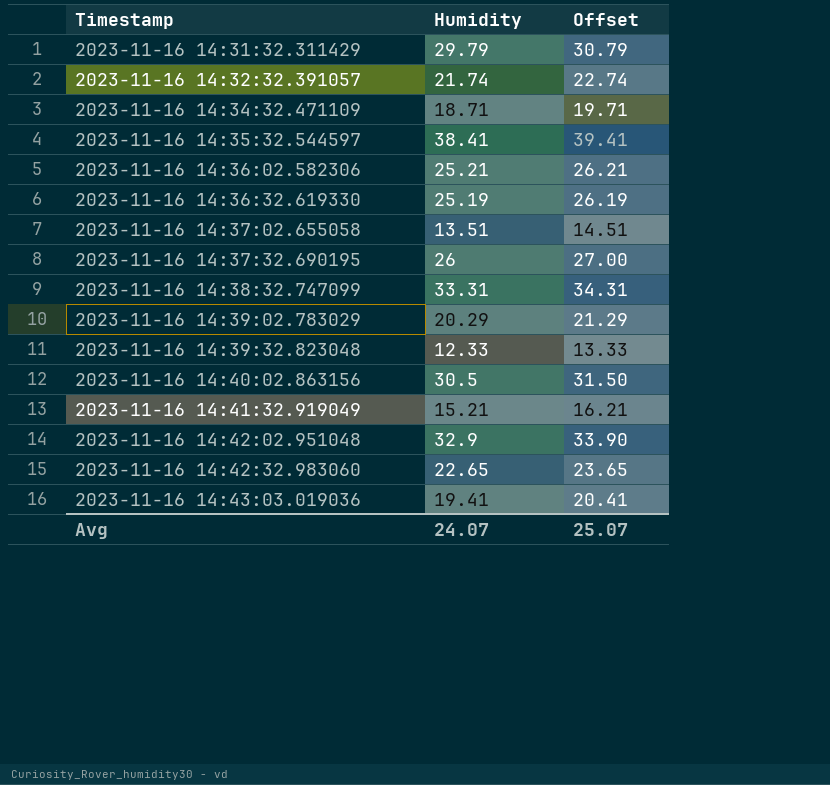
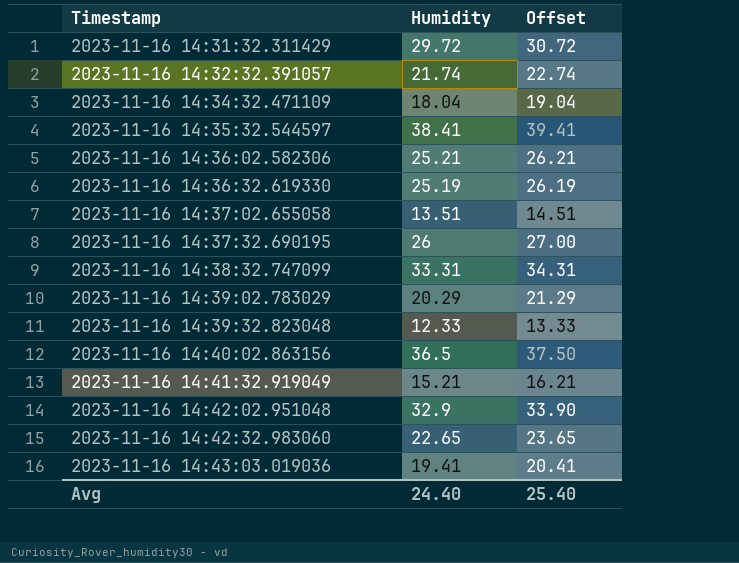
2023-11-16 14:31:32.311429 | Humidity: 29.79 -> 29.72
2023-11-16 14:31:32.311429 | Offset: 30.79 -> 30.72
2023-11-16 14:34:32.471109 | Humidity: 18.71 -> 18.04
2023-11-16 14:34:32.471109 | Offset: 19.71 -> 19.04
2023-11-16 14:40:02.863156 | Humidity: 30.5 -> 36.5
2023-11-16 14:40:02.863156 | Offset: 31.50 -> 37.50
Avg | Humidity: 24.07 -> 24.40
Avg | Offset: 25.07 -> 25.40

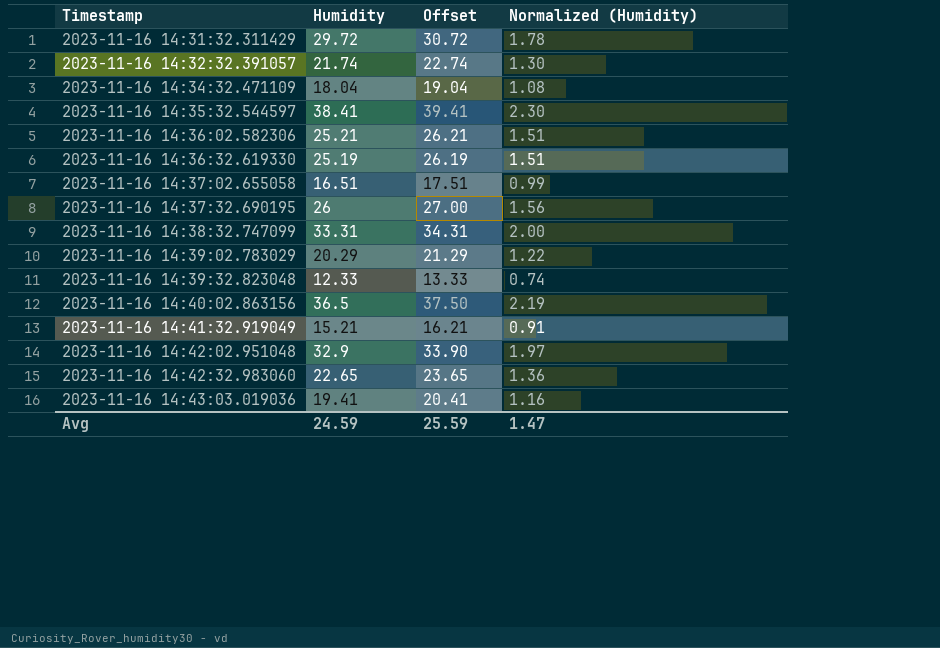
column Normalized (Humidity) | formula: none -> [Humidity] * 0.06
2023-11-16 14:37:02.655058 | Humidity: 13.51 -> 16.51
2023-11-16 14:37:02.655058 | Offset: 14.51 -> 17.51
Avg | Humidity: 24.40 -> 24.59
Avg | Offset: 25.40 -> 25.59

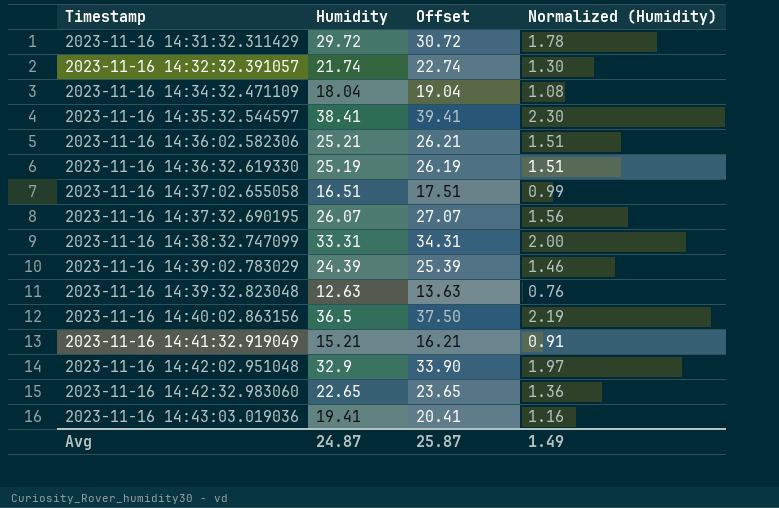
2023-11-16 14:37:32.690195 | Humidity: 26 -> 26.07
2023-11-16 14:37:32.690195 | Offset: 27.00 -> 27.07
2023-11-16 14:39:02.783029 | Humidity: 20.29 -> 24.39
2023-11-16 14:39:02.783029 | Offset: 21.29 -> 25.39
2023-11-16 14:39:02.783029 | Normalized (Humidity): 1.22 -> 1.46
2023-11-16 14:39:32.823048 | Humidity: 12.33 -> 12.63
2023-11-16 14:39:32.823048 | Offset: 13.33 -> 13.63
2023-11-16 14:39:32.823048 | Normalized (Humidity): 0.74 -> 0.76
Avg | Humidity: 24.59 -> 24.87
Avg | Offset: 25.59 -> 25.87
Avg | Normalized (Humidity): 1.47 -> 1.49

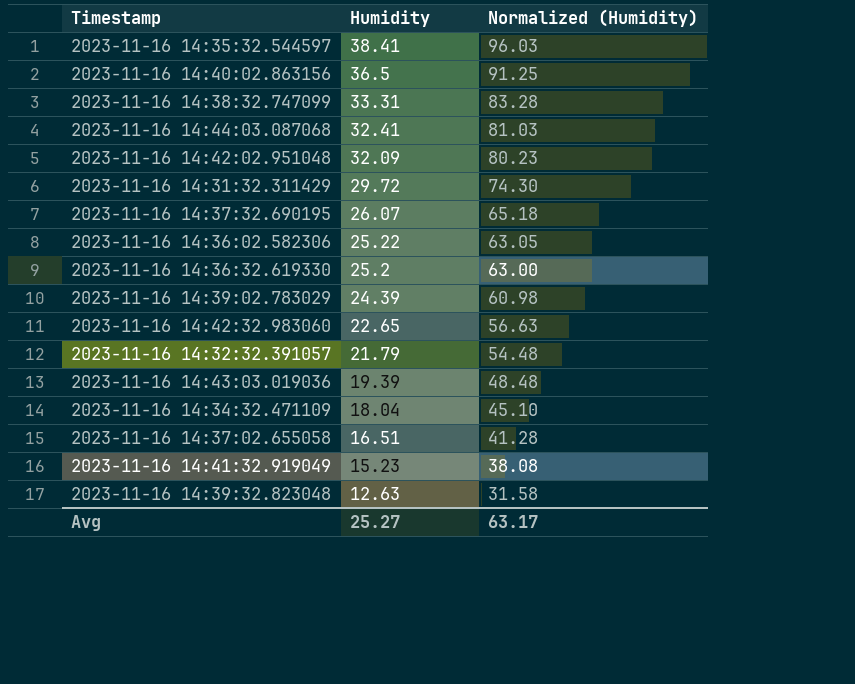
row order: Timestamp ascending -> Humidity descending
column Offset | formula: [Humidity] + 1 -> none
column Normalized (Humidity) | formula: [Humidity] * 0.06 -> [Humidity] * 2.5
row 2023-11-16 14:44:03.087068: none -> 32.41 | 81.03
2023-11-16 14:42:02.951048 | Humidity: 32.9 -> 32.09
2023-11-16 14:36:02.582306 | Humidity: 25.21 -> 25.22
2023-11-16 14:36:32.619330 | Humidity: 25.19 -> 25.2
2023-11-16 14:32:32.391057 | Humidity: 21.74 -> 21.79
2023-11-16 14:43:03.019036 | Humidity: 19.41 -> 19.39
2023-11-16 14:41:32.919049 | Humidity: 15.21 -> 15.23
Avg | Humidity: 24.87 -> 25.27
Avg | Normalized (Humidity): 1.49 -> 63.17

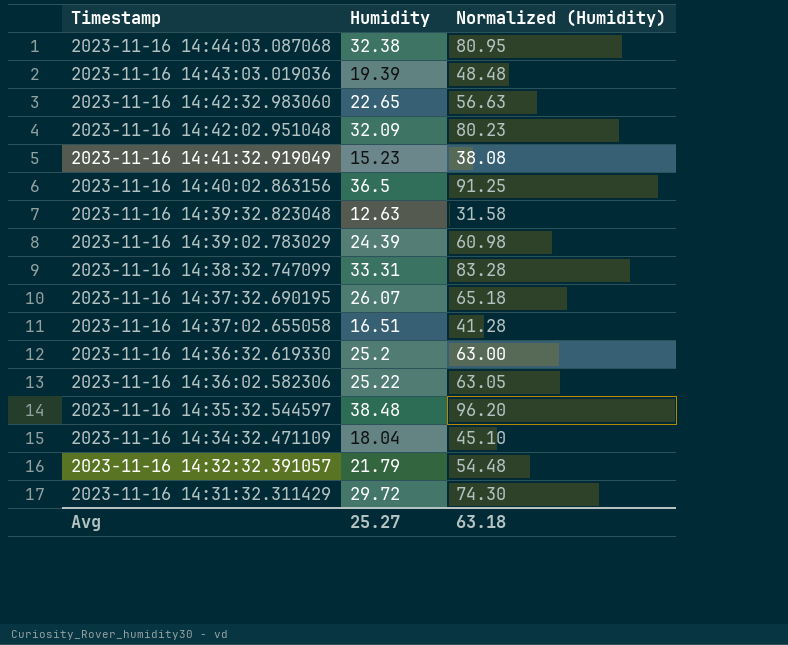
row order: Humidity descending -> Timestamp descending
2023-11-16 14:44:03.087068 | Humidity: 32.41 -> 32.38
2023-11-16 14:44:03.087068 | Normalized (Humidity): 81.03 -> 80.95
2023-11-16 14:35:32.544597 | Humidity: 38.41 -> 38.48
2023-11-16 14:35:32.544597 | Normalized (Humidity): 96.03 -> 96.20
Avg | Normalized (Humidity): 63.17 -> 63.18

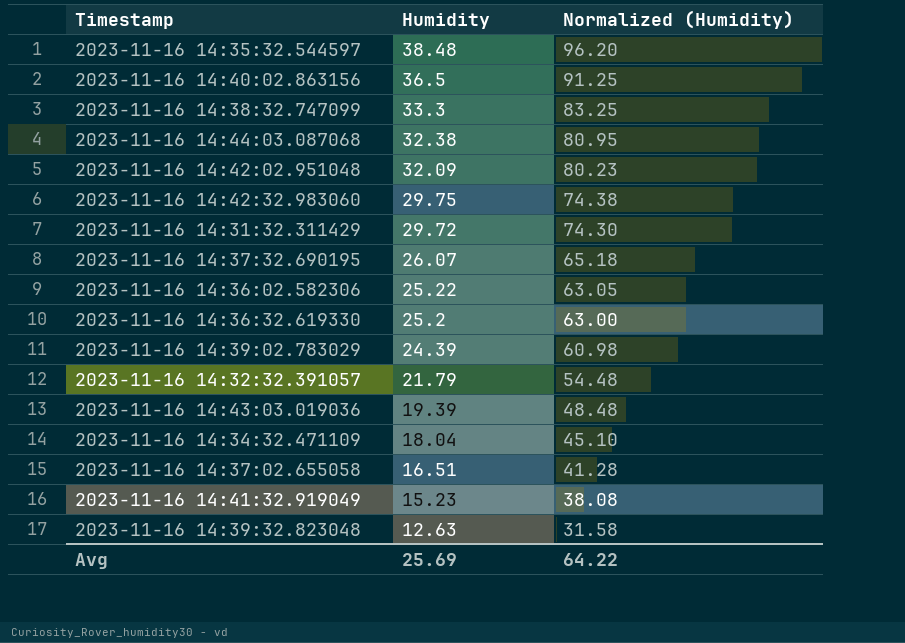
row order: Timestamp descending -> Humidity descending
2023-11-16 14:38:32.747099 | Humidity: 33.31 -> 33.3
2023-11-16 14:38:32.747099 | Normalized (Humidity): 83.28 -> 83.25
2023-11-16 14:42:32.983060 | Humidity: 22.65 -> 29.75
2023-11-16 14:42:32.983060 | Normalized (Humidity): 56.63 -> 74.38
Avg | Humidity: 25.27 -> 25.69
Avg | Normalized (Humidity): 63.18 -> 64.22

